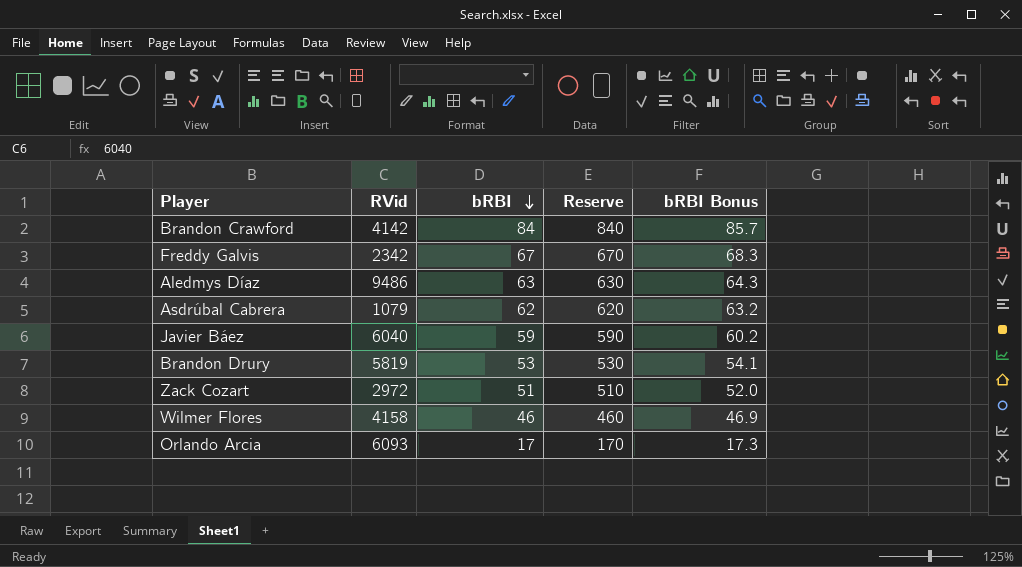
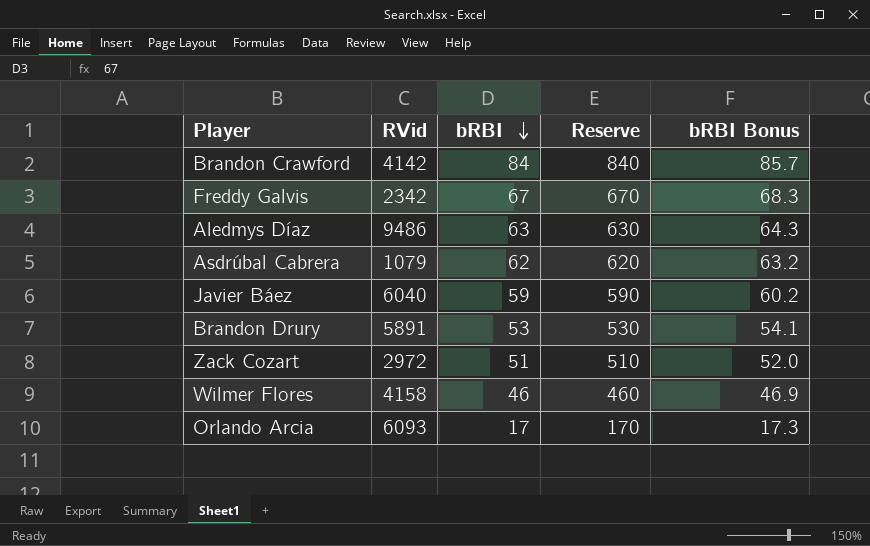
Brandon Drury | RVid: 5819 -> 5891

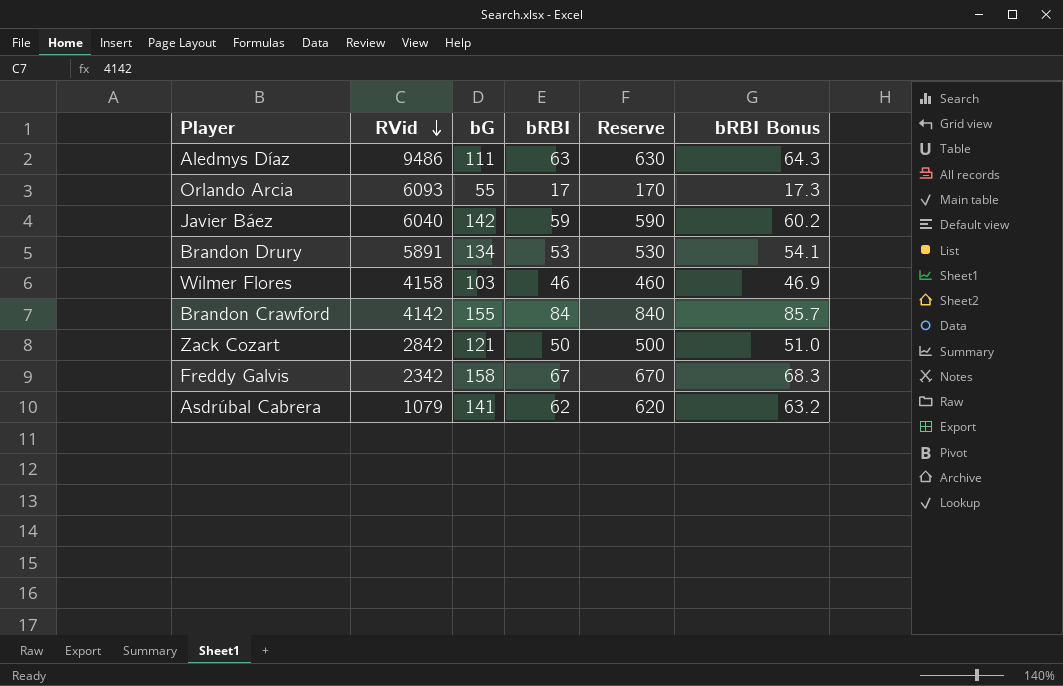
row order: bRBI descending -> RVid descending
column bG | position: none -> 3
Zack Cozart | RVid: 2972 -> 2842
Zack Cozart | bRBI: 51 -> 50
Zack Cozart | Reserve: 510 -> 500
Zack Cozart | bRBI Bonus: 52.0 -> 51.0

